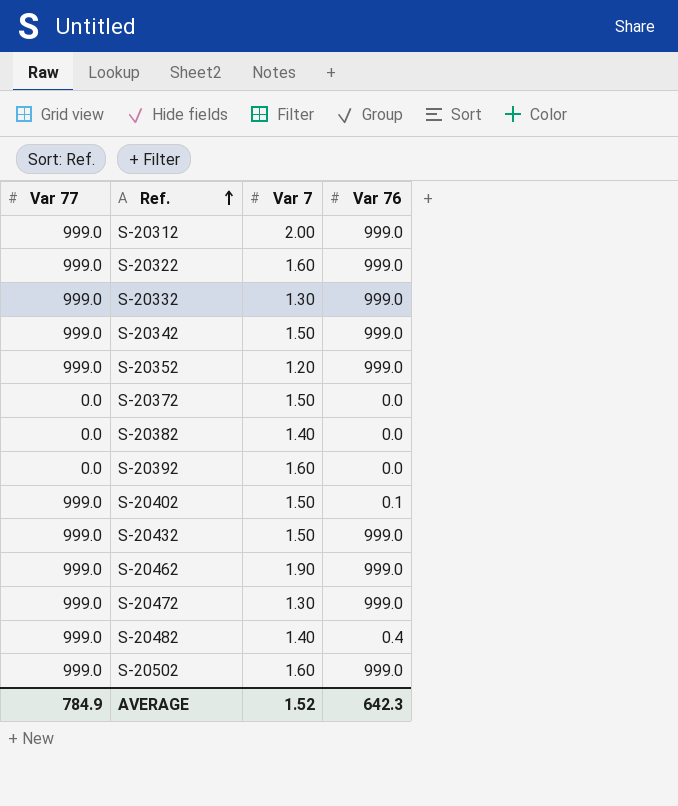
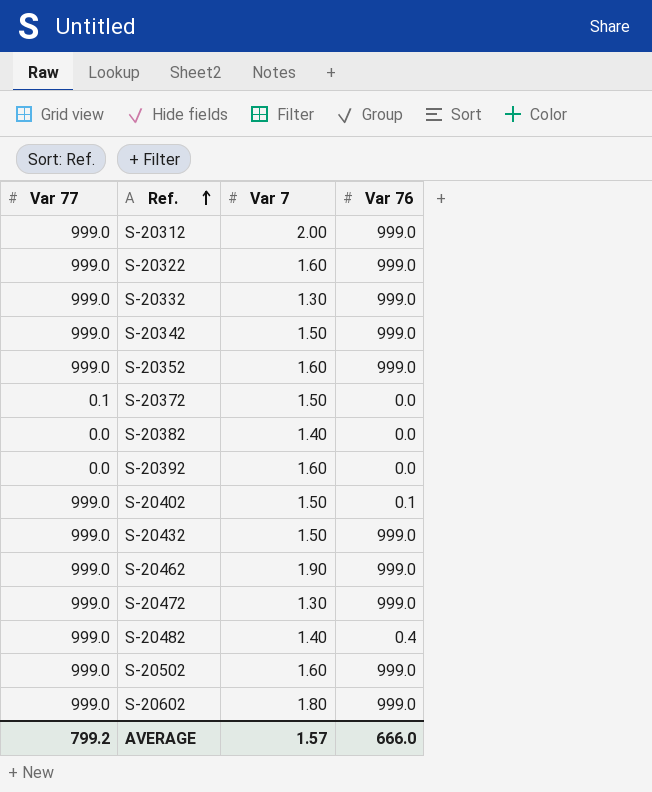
S-20352 | Var 7: 1.20 -> 1.60
S-20372 | Var 77: 0.0 -> 0.1
row S-20602: none -> 999.0 | 1.80 | 999.0
AVERAGE | Var 77: 784.9 -> 799.2
AVERAGE | Var 7: 1.52 -> 1.57
AVERAGE | Var 76: 642.3 -> 666.0

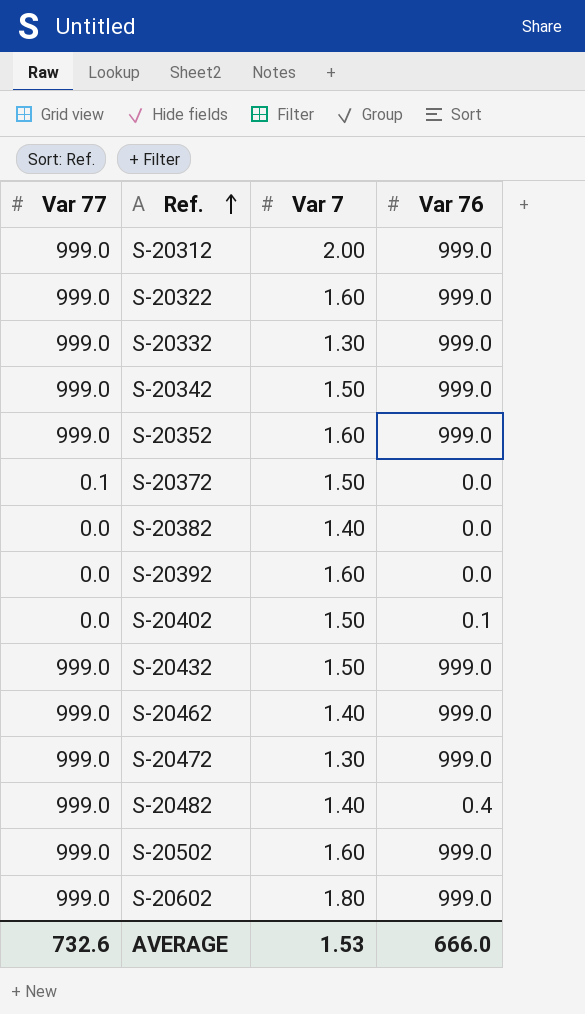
S-20402 | Var 77: 999.0 -> 0.0
S-20462 | Var 7: 1.90 -> 1.40
AVERAGE | Var 77: 799.2 -> 732.6
AVERAGE | Var 7: 1.57 -> 1.53

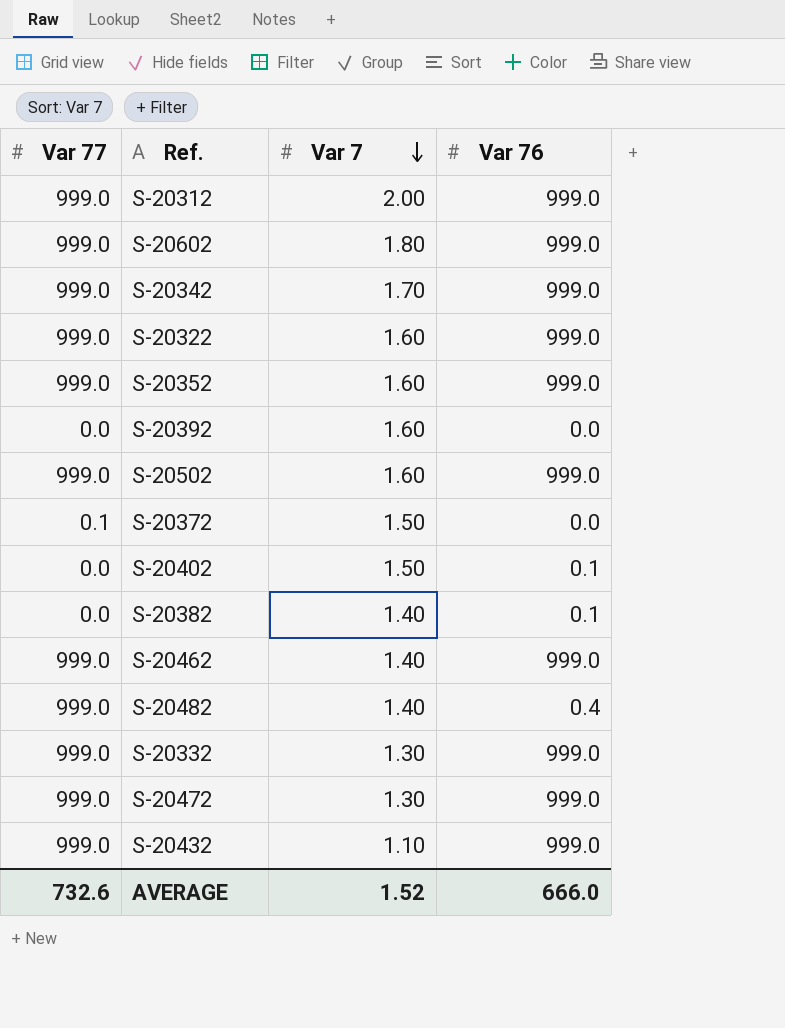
row order: Ref. ascending -> Var 7 descending
S-20342 | Var 7: 1.50 -> 1.70
S-20382 | Var 76: 0.0 -> 0.1
S-20432 | Var 7: 1.50 -> 1.10
AVERAGE | Var 7: 1.53 -> 1.52

